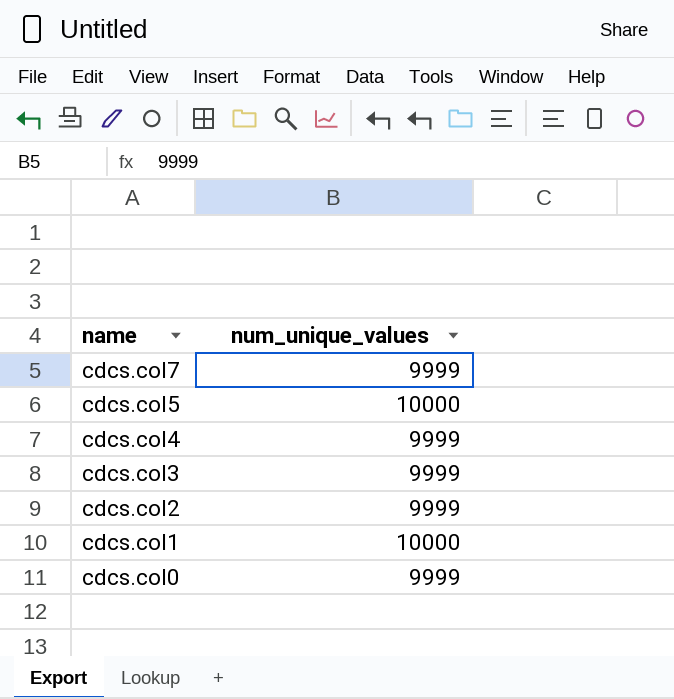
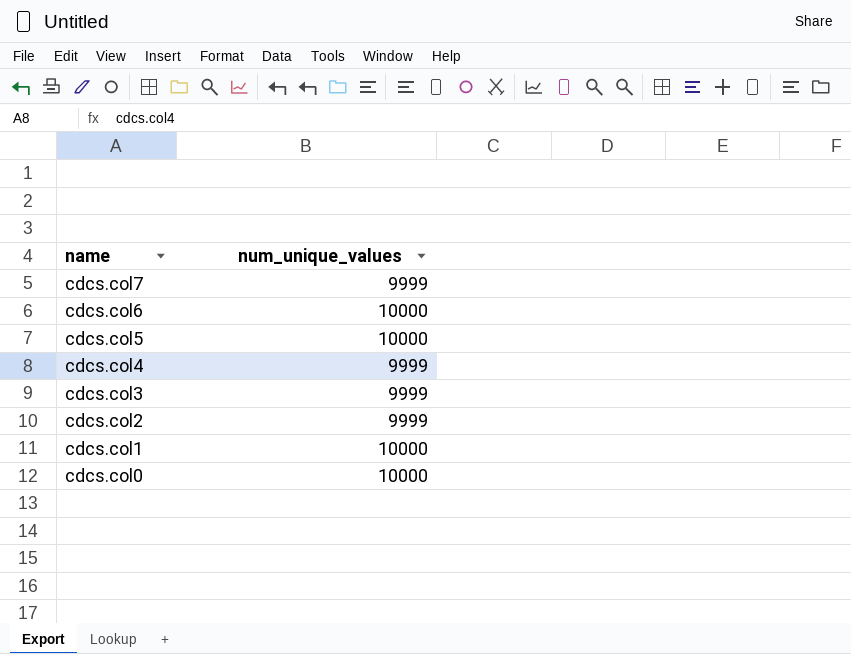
row cdcs.col6: none -> 10000
cdcs.col0 | num_unique_values: 9999 -> 10000

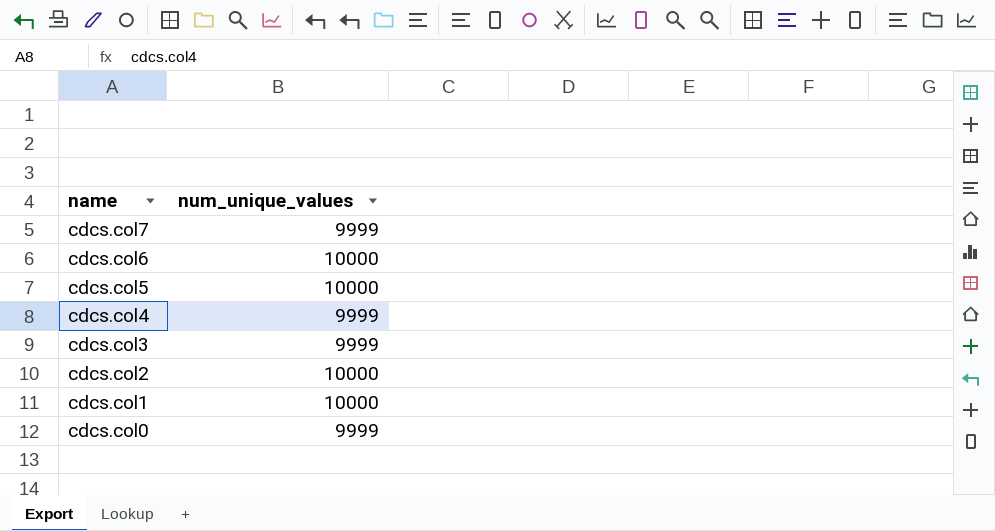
cdcs.col2 | num_unique_values: 9999 -> 10000
cdcs.col0 | num_unique_values: 10000 -> 9999

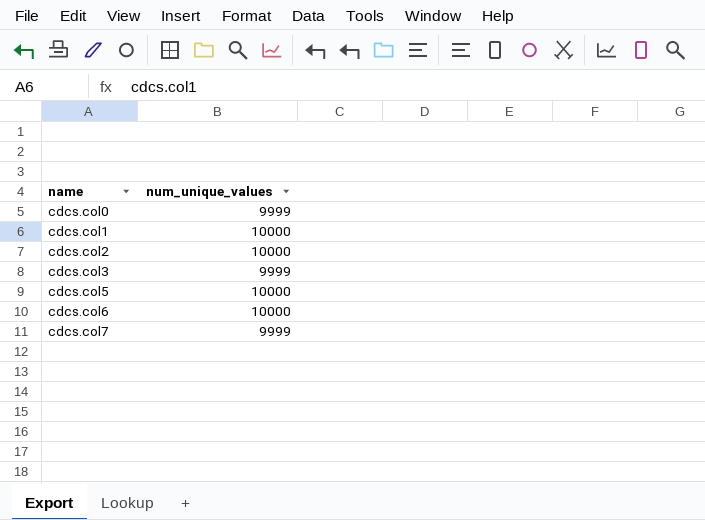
row order: name descending -> name ascending
row cdcs.col4: 9999 -> none

